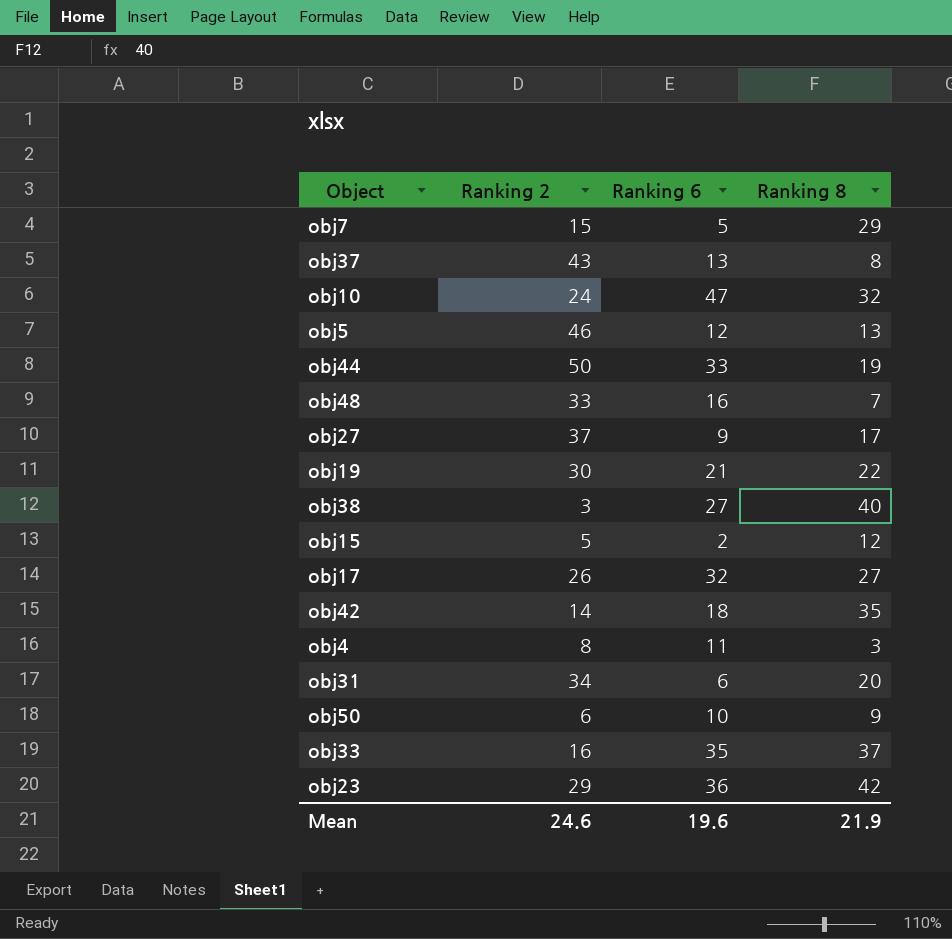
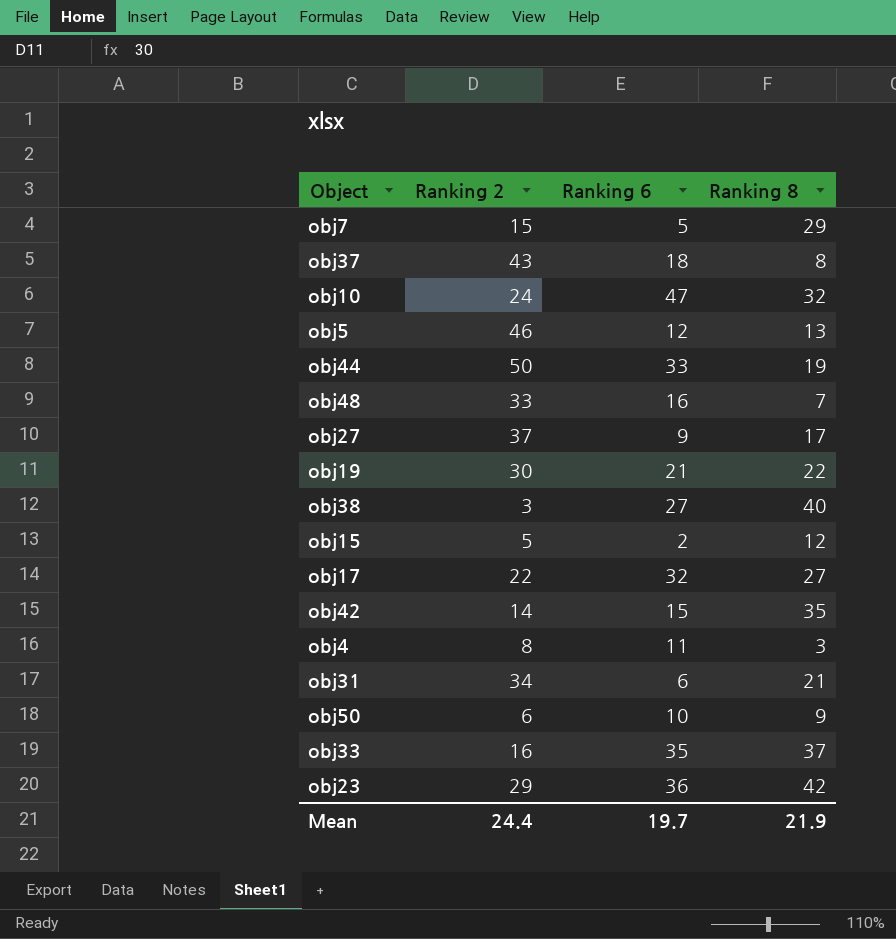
obj37 | Ranking 6: 13 -> 18
obj17 | Ranking 2: 26 -> 22
obj42 | Ranking 6: 18 -> 15
obj31 | Ranking 8: 20 -> 21
Mean | Ranking 2: 24.6 -> 24.4
Mean | Ranking 6: 19.6 -> 19.7

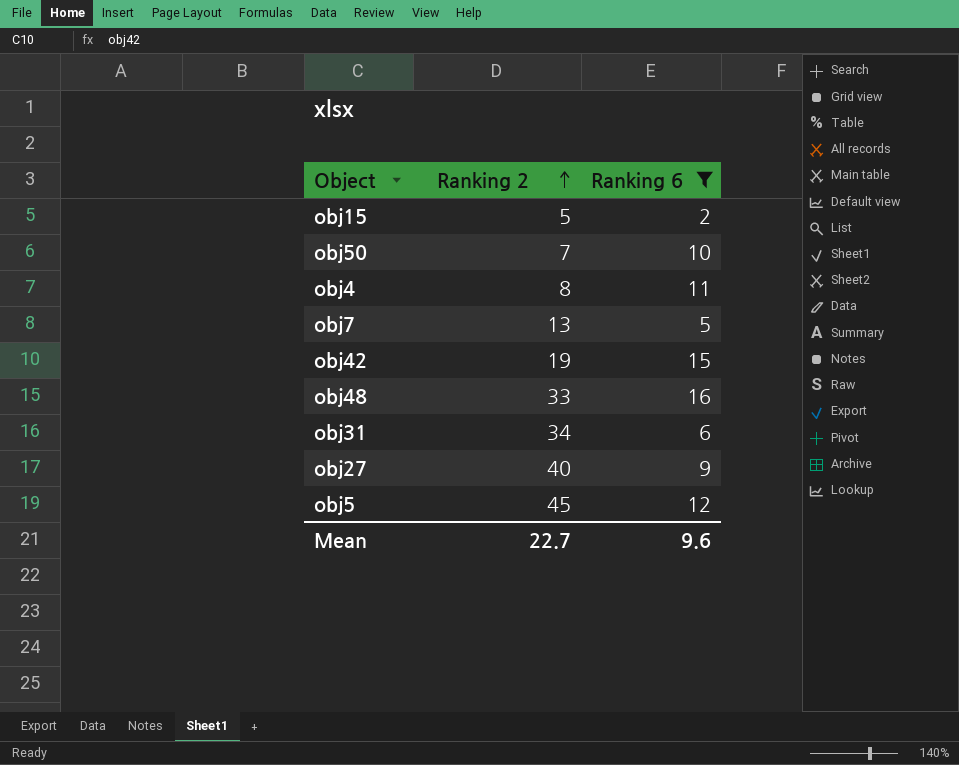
filter: none -> Ranking 6 <= 16
row order: none -> Ranking 2 ascending
column Ranking 8 | position: 4 -> none
obj50 | Ranking 2: 6 -> 7
obj7 | Ranking 2: 15 -> 13
obj42 | Ranking 2: 14 -> 19
obj27 | Ranking 2: 37 -> 40
obj5 | Ranking 2: 46 -> 45
Mean | Ranking 2: 24.4 -> 22.7
Mean | Ranking 6: 19.7 -> 9.6

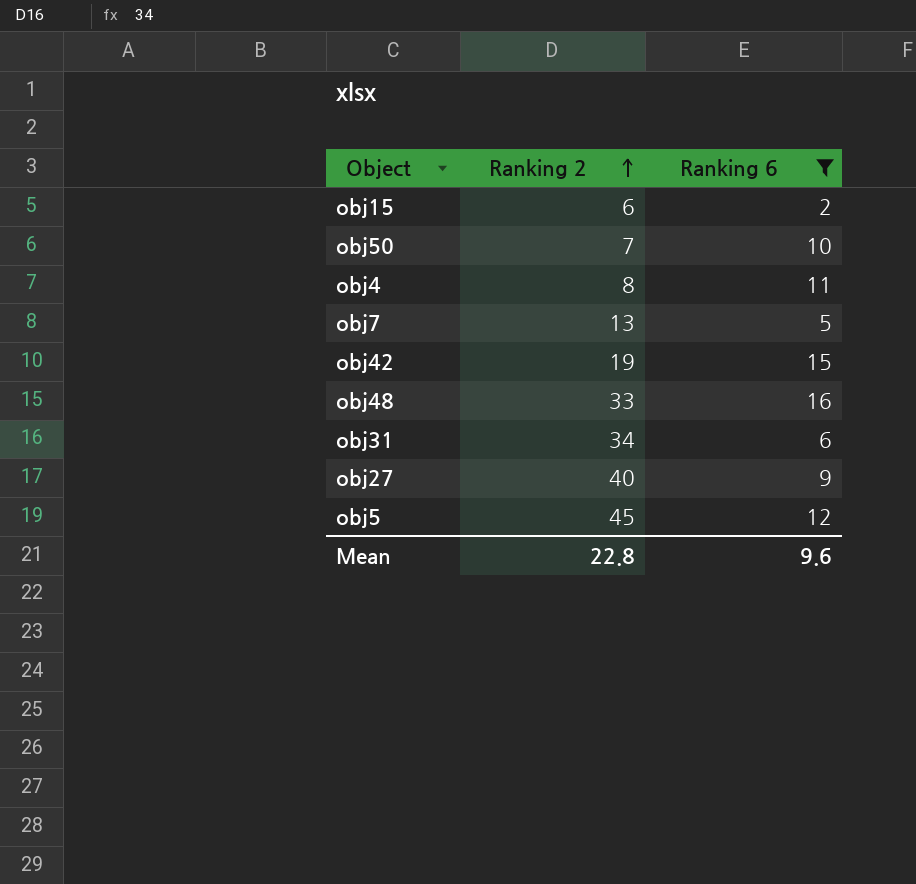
obj15 | Ranking 2: 5 -> 6
Mean | Ranking 2: 22.7 -> 22.8

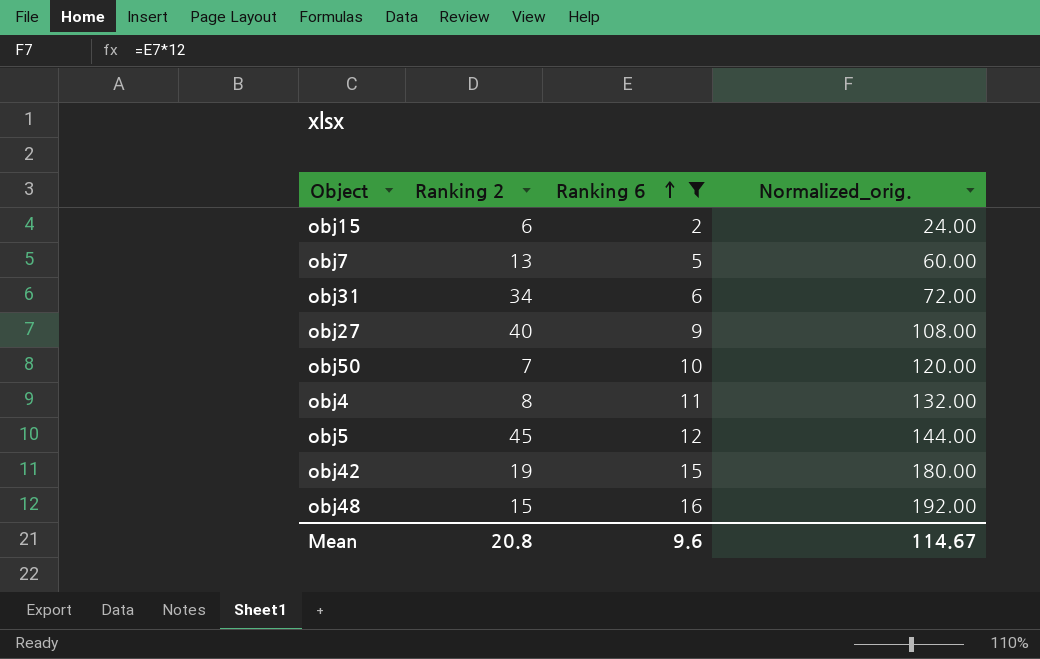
row order: Ranking 2 ascending -> Ranking 6 ascending
column Normalized_orig. | formula: none -> [Ranking 6] * 12
obj48 | Ranking 2: 33 -> 15
Mean | Ranking 2: 22.8 -> 20.8

